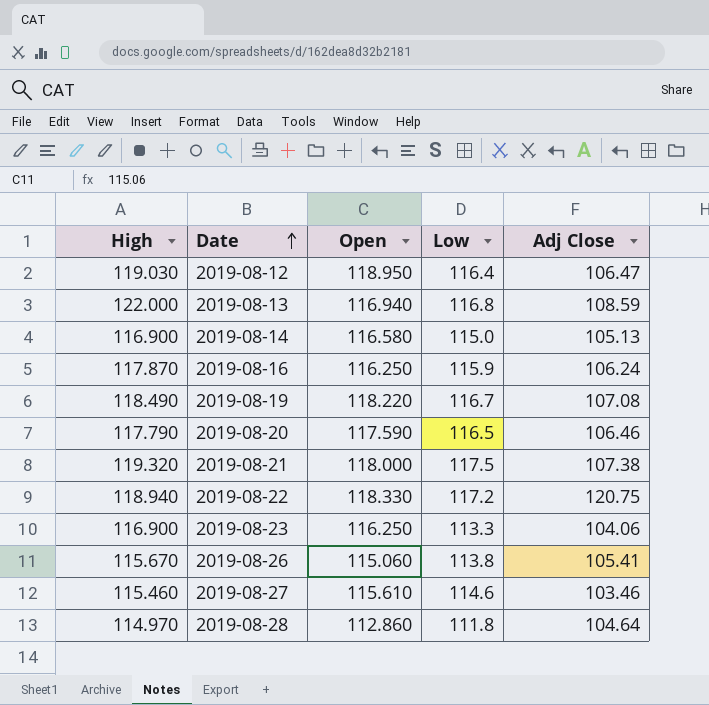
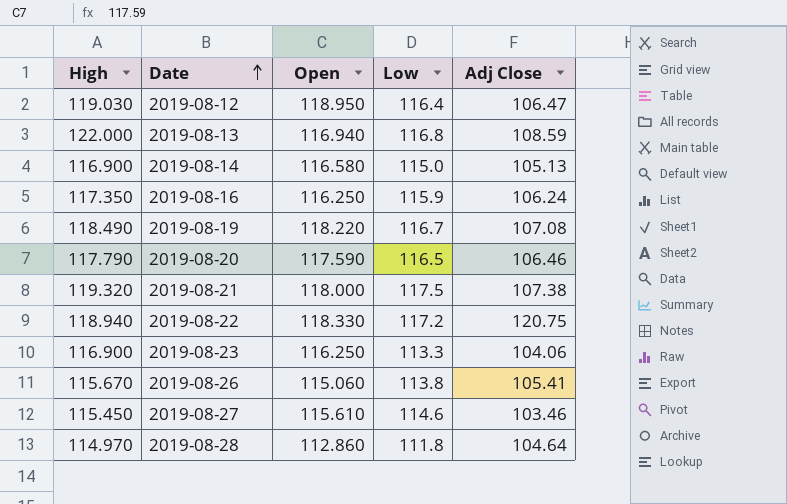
2019-08-16 | High: 117.870 -> 117.350
2019-08-27 | High: 115.460 -> 115.450

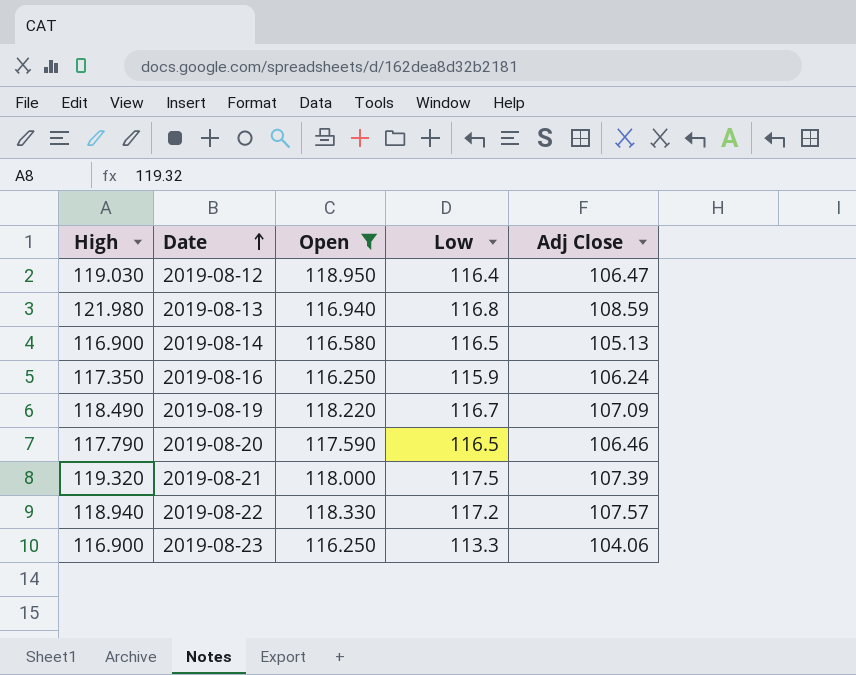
filter: none -> Open >= 116.250
2019-08-13 | High: 122.000 -> 121.980
2019-08-14 | Low: 115.0 -> 116.5
2019-08-19 | Adj Close: 107.08 -> 107.09
2019-08-21 | Adj Close: 107.38 -> 107.39
2019-08-22 | Adj Close: 120.75 -> 107.57

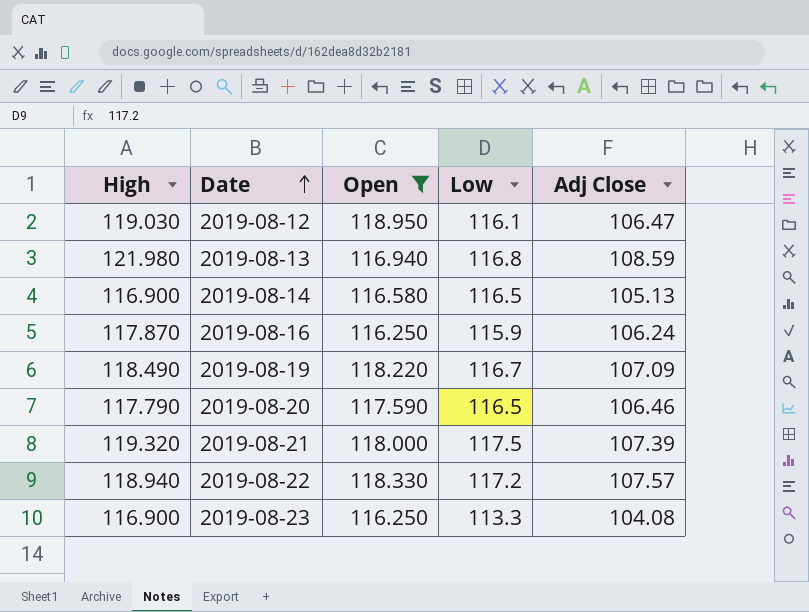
2019-08-12 | Low: 116.4 -> 116.1
2019-08-16 | High: 117.350 -> 117.870
2019-08-23 | Adj Close: 104.06 -> 104.08

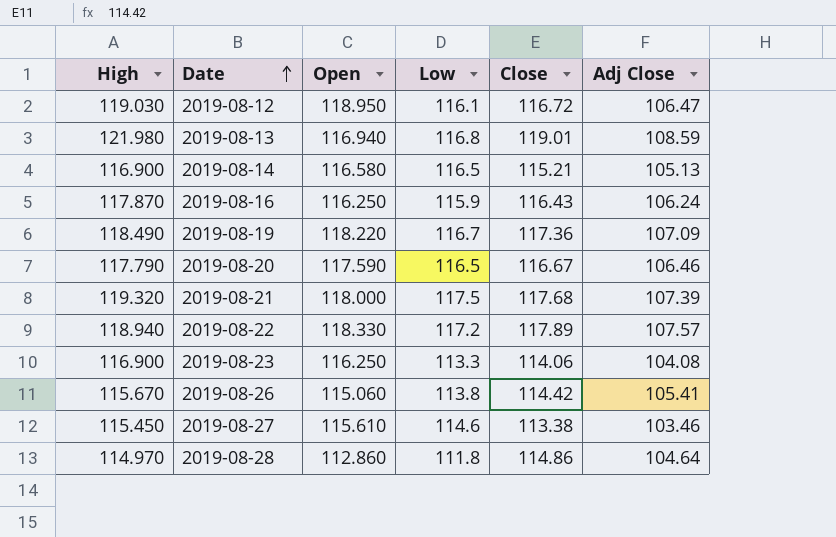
filter: Open >= 116.250 -> none
column Close | position: none -> 5

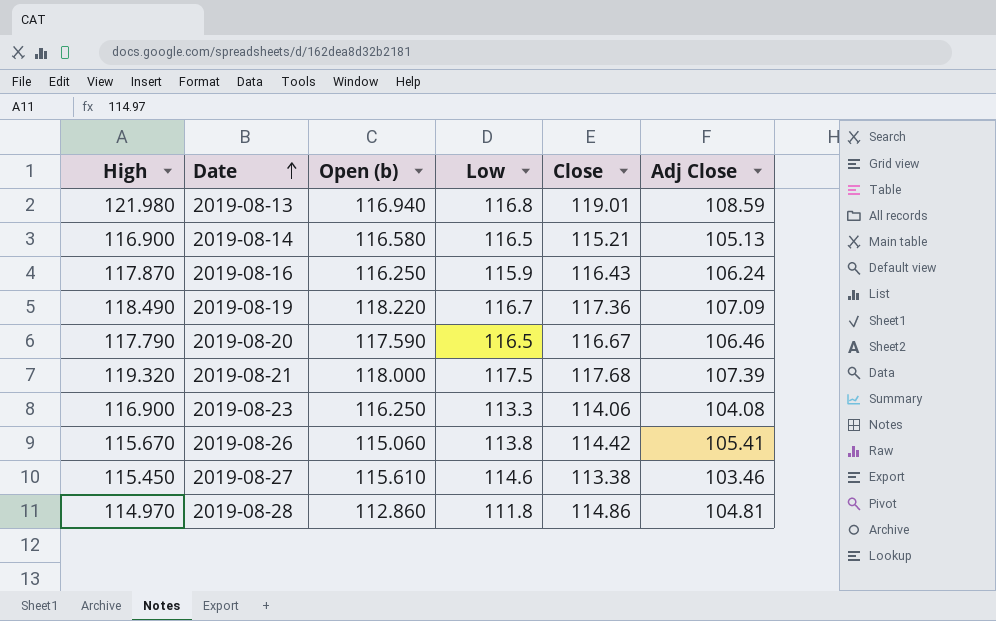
column name: Open -> Open (b)
row 2019-08-12: 119.030 | 118.950 | 116.1 | 116.72 | 106.47 -> none
row 2019-08-22: 118.940 | 118.330 | 117.2 | 117.89 | 107.57 -> none
2019-08-28 | Adj Close: 104.64 -> 104.81

